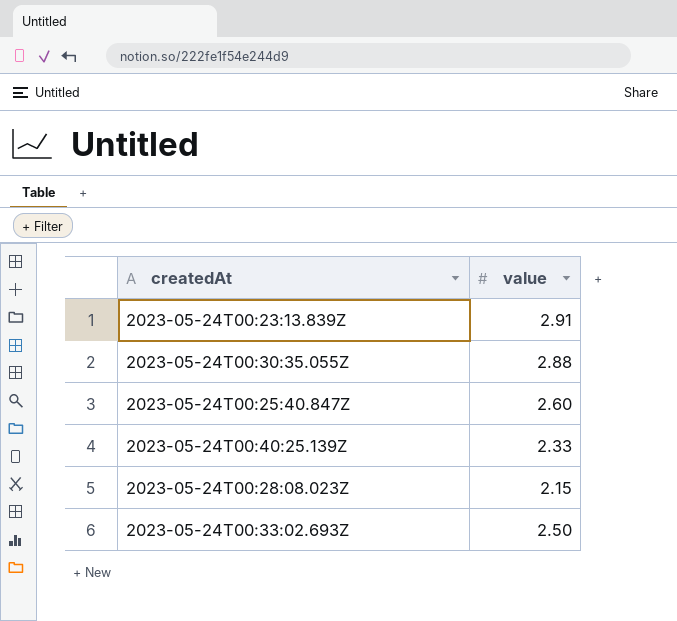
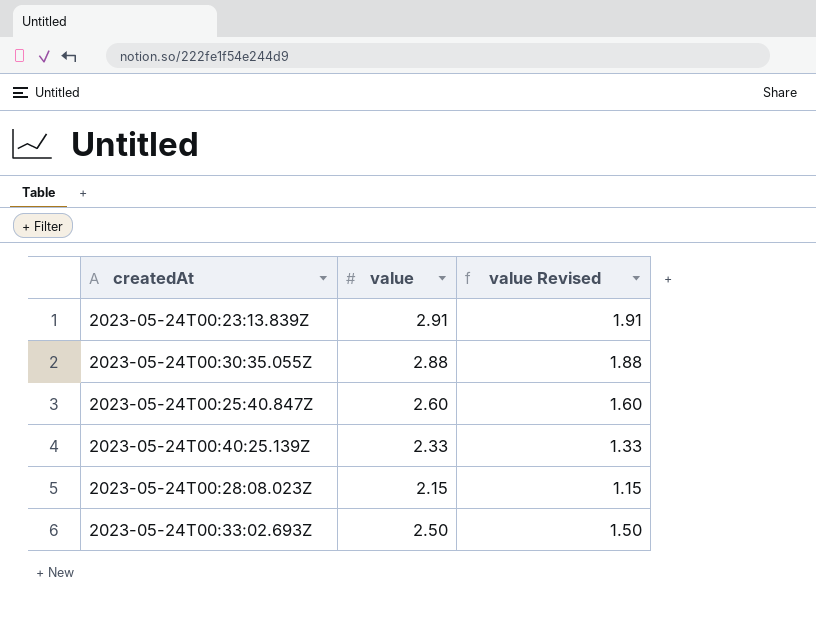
column value Revised | formula: none -> [value] - 1

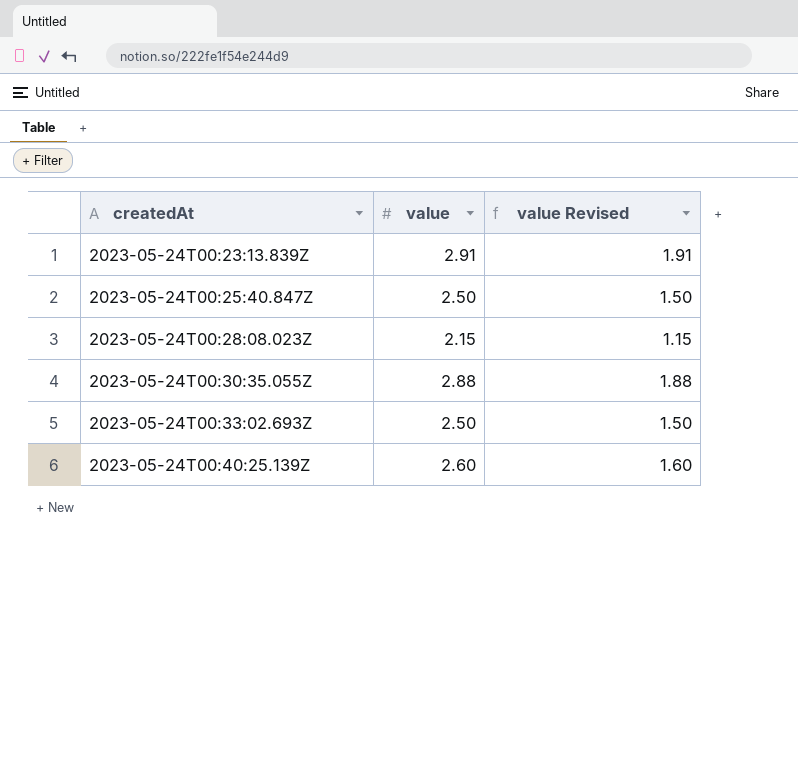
row order: none -> createdAt ascending
2023-05-24T00:25:40.847Z | value: 2.60 -> 2.50
2023-05-24T00:25:40.847Z | value Revised: 1.60 -> 1.50
2023-05-24T00:40:25.139Z | value: 2.33 -> 2.60
2023-05-24T00:40:25.139Z | value Revised: 1.33 -> 1.60

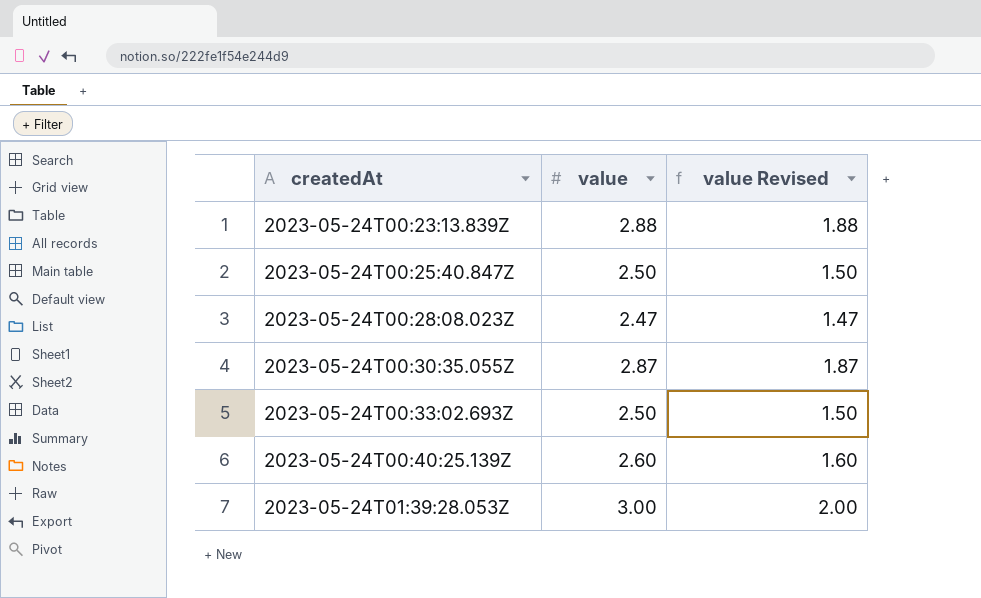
2023-05-24T00:23:13.839Z | value: 2.91 -> 2.88
2023-05-24T00:23:13.839Z | value Revised: 1.91 -> 1.88
2023-05-24T00:28:08.023Z | value: 2.15 -> 2.47
2023-05-24T00:28:08.023Z | value Revised: 1.15 -> 1.47
2023-05-24T00:30:35.055Z | value: 2.88 -> 2.87
2023-05-24T00:30:35.055Z | value Revised: 1.88 -> 1.87
row 2023-05-24T01:39:28.053Z: none -> 3.00 | 2.00

